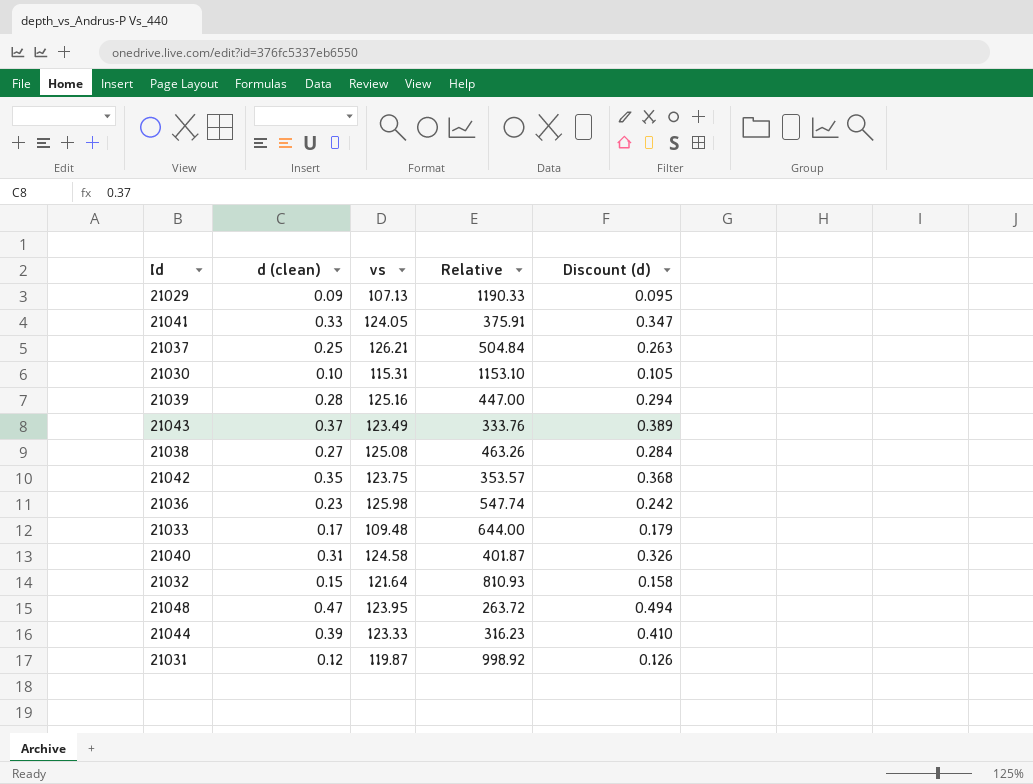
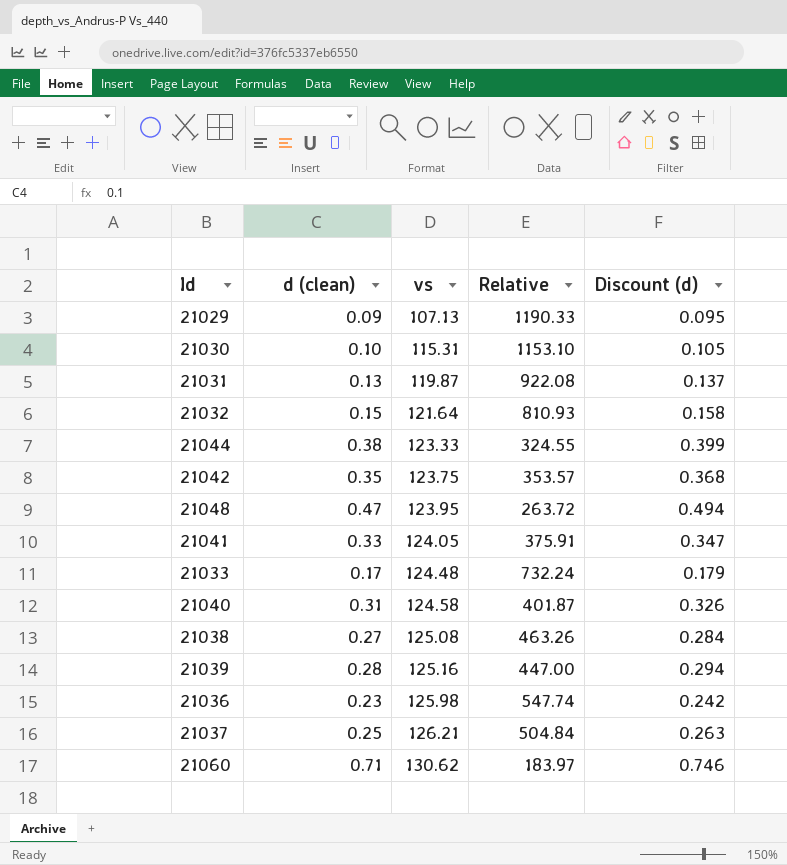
row order: none -> vs ascending
row 21043: 0.37 | 123.49 | 333.76 | 0.389 -> none
21031 | d (clean): 0.12 -> 0.13
21031 | Relative: 998.92 -> 922.08
21031 | Discount (d): 0.126 -> 0.137
21044 | d (clean): 0.39 -> 0.38
21044 | Relative: 316.23 -> 324.55
21044 | Discount (d): 0.410 -> 0.399
21033 | vs: 109.48 -> 124.48
21033 | Relative: 644.00 -> 732.24
row 21060: none -> 0.71 | 130.62 | 183.97 | 0.746

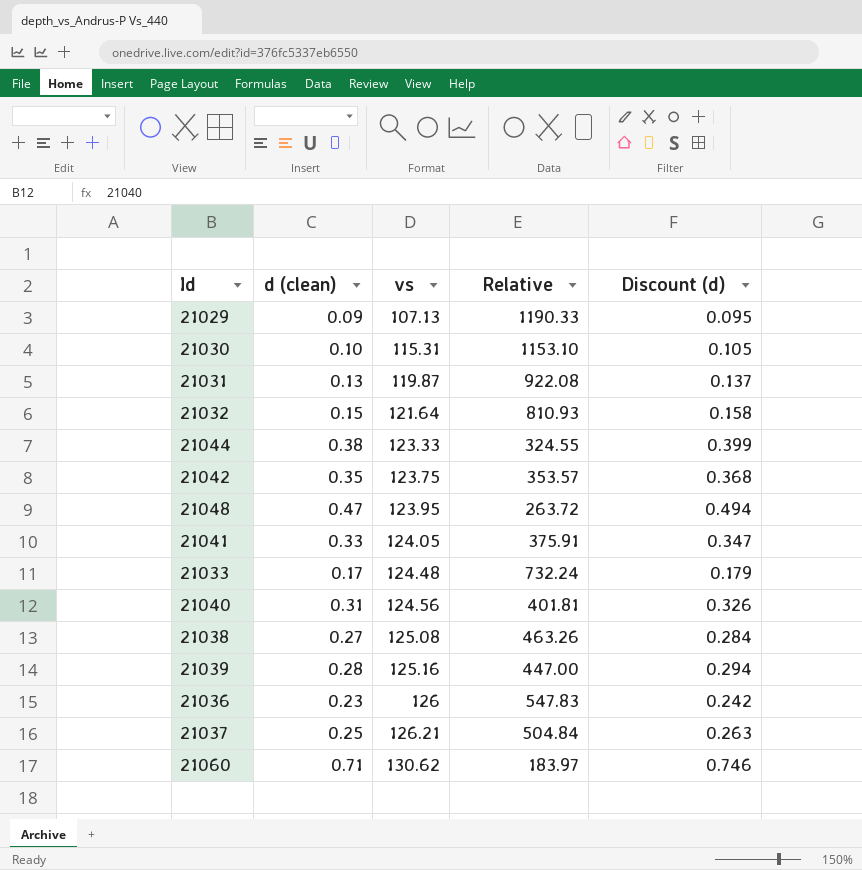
21040 | vs: 124.58 -> 124.56
21040 | Relative: 401.87 -> 401.81
21036 | vs: 125.98 -> 126
21036 | Relative: 547.74 -> 547.83

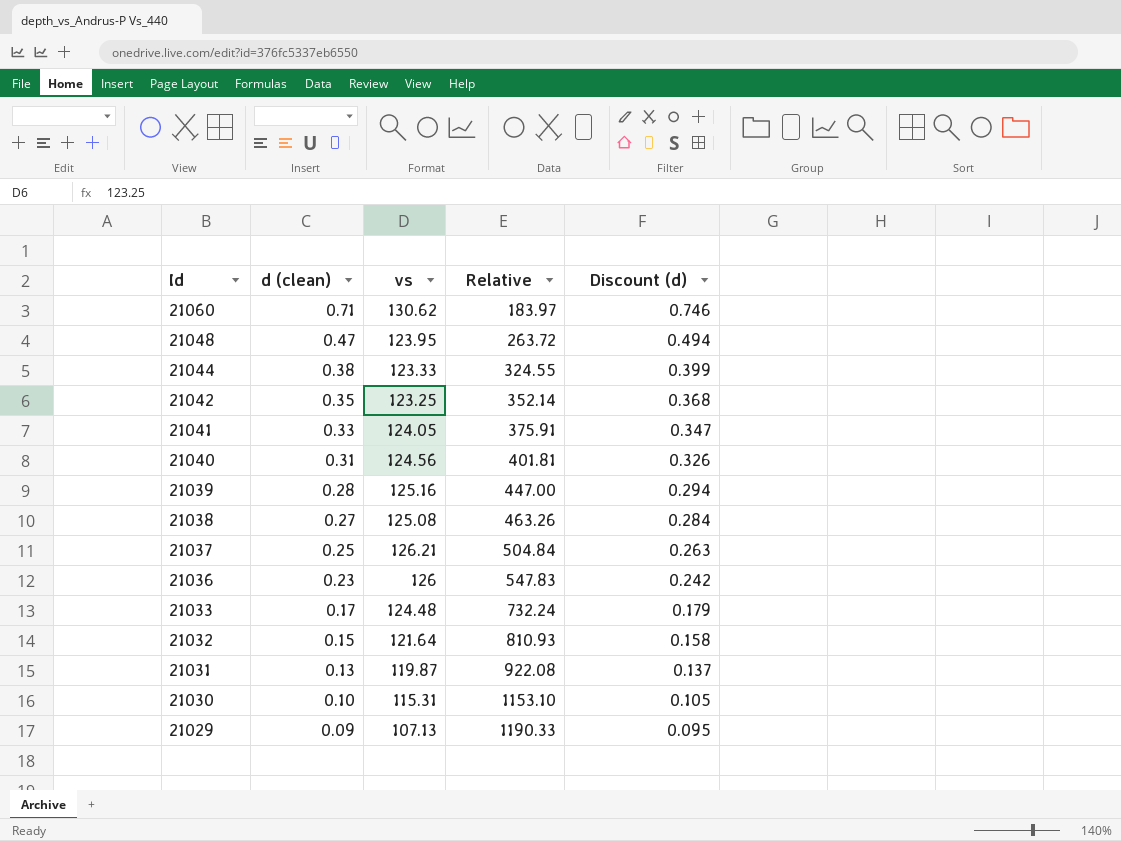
row order: vs ascending -> Id descending
21042 | vs: 123.75 -> 123.25
21042 | Relative: 353.57 -> 352.14

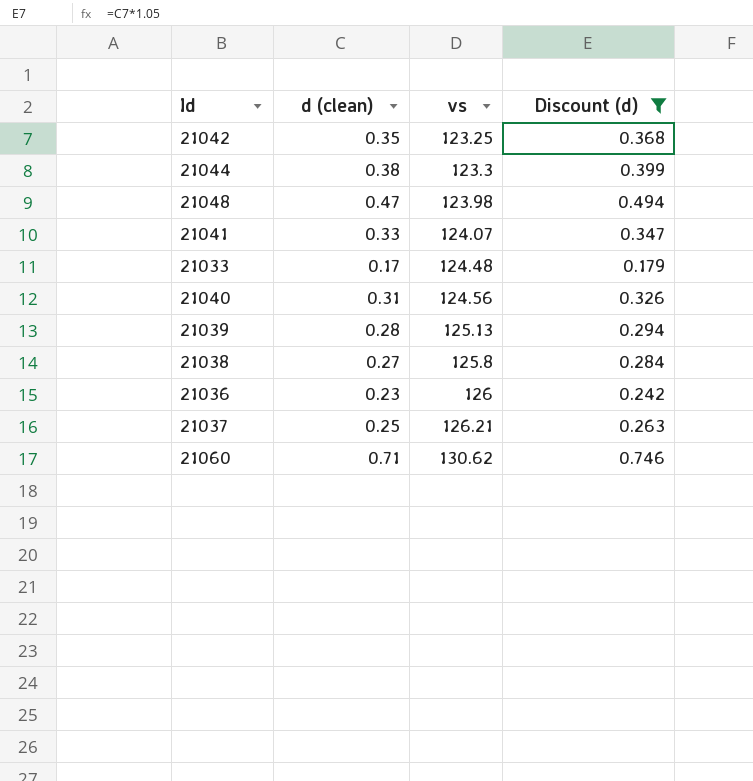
filter: none -> Discount (d) >= 0.179
row order: Id descending -> vs ascending
column Relative | formula: [vs] / [d (clean)] -> none
21044 | vs: 123.33 -> 123.3
21048 | vs: 123.95 -> 123.98
21041 | vs: 124.05 -> 124.07
21039 | vs: 125.16 -> 125.13
21038 | vs: 125.08 -> 125.8

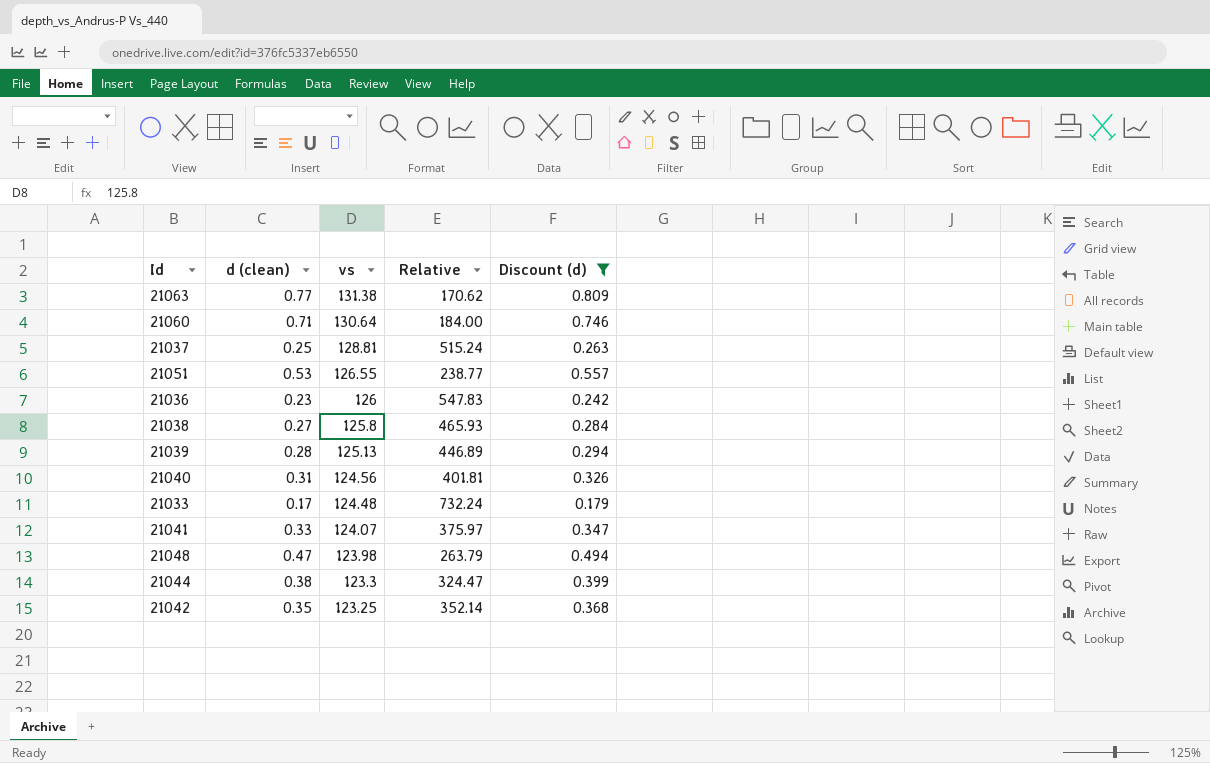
row order: vs ascending -> vs descending
column Relative | formula: none -> [vs] / [d (clean)]
row 21063: none -> 0.77 | 131.38 | 170.62 | 0.809
21060 | vs: 130.62 -> 130.64
21037 | vs: 126.21 -> 128.81
row 21051: none -> 0.53 | 126.55 | 238.77 | 0.557

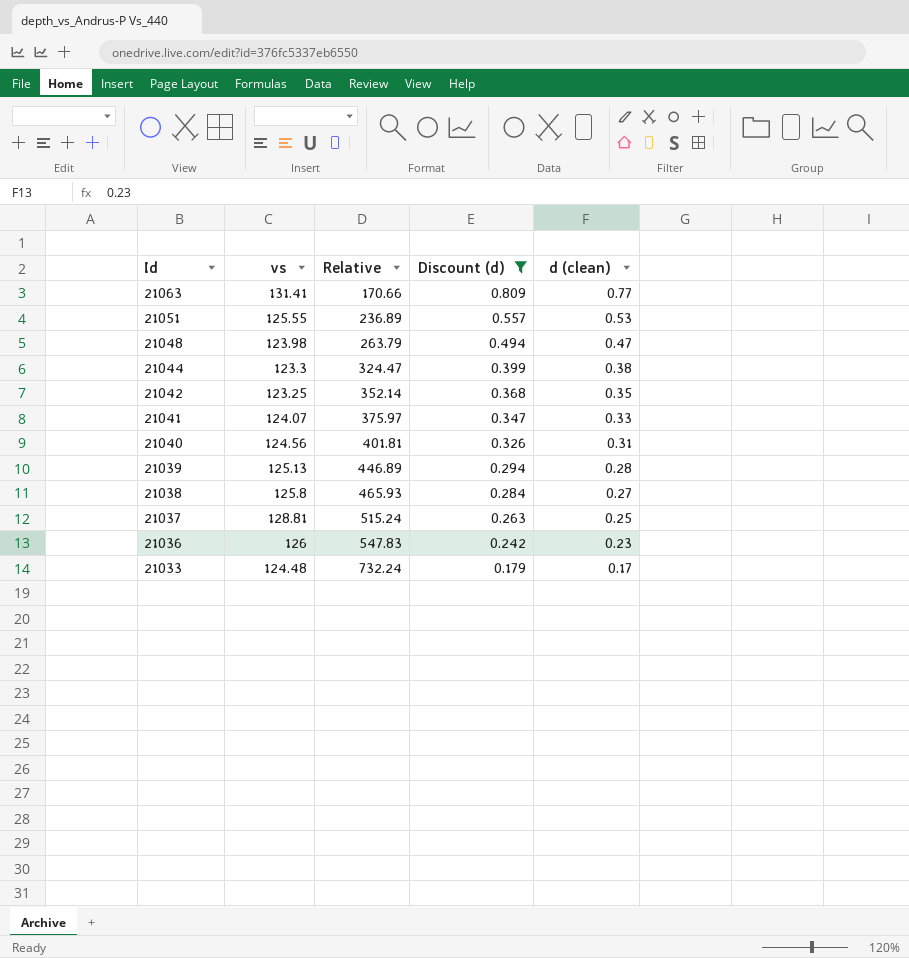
row order: vs descending -> Id descending
column d (clean) | position: 2 -> 5
row 21060: 0.71 | 130.64 | 184.00 | 0.746 -> none
21063 | vs: 131.38 -> 131.41
21063 | Relative: 170.62 -> 170.66
21051 | vs: 126.55 -> 125.55
21051 | Relative: 238.77 -> 236.89

